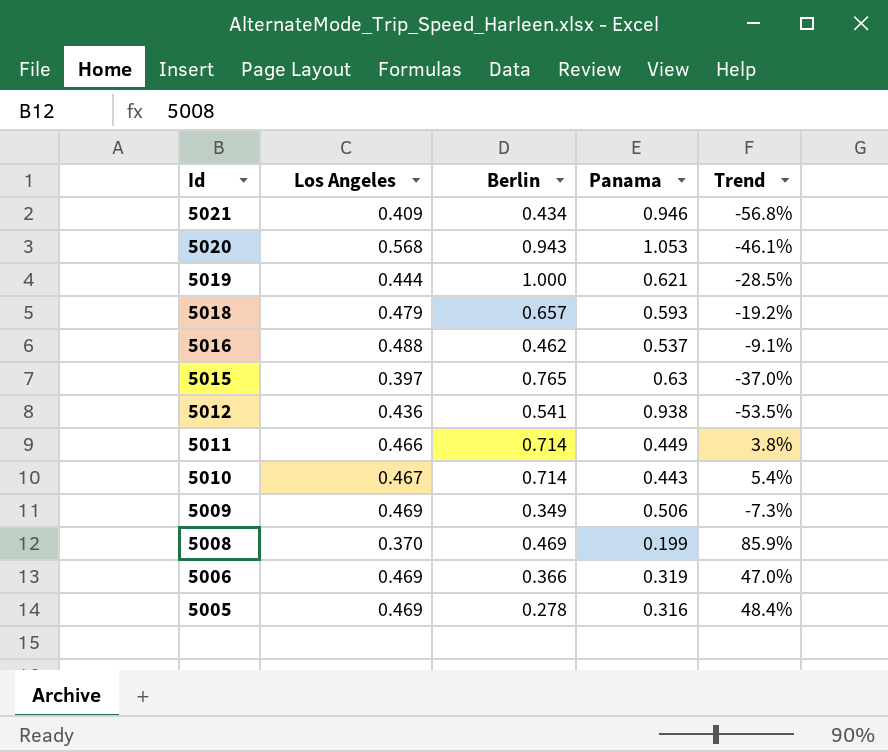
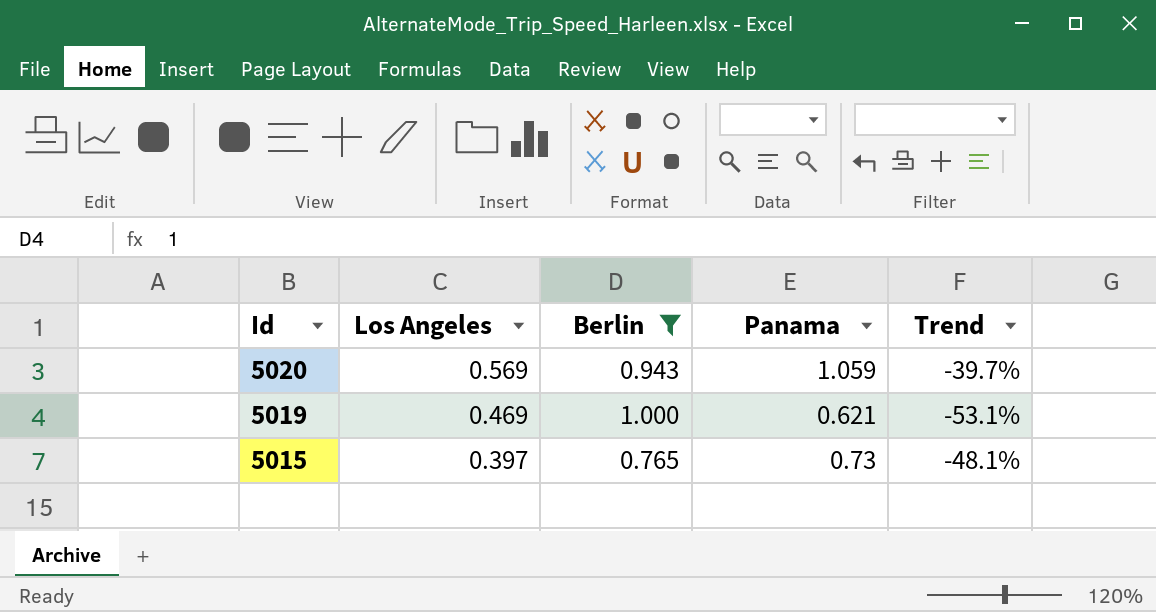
filter: none -> Berlin >= 0.765
column Trend | formula: ([Los Angeles] - [Panama]) / [Panama] -> ([Los Angeles] - [Berlin]) / [Berlin]
5020 | Los Angeles: 0.568 -> 0.569
5020 | Panama: 1.053 -> 1.059
5019 | Los Angeles: 0.444 -> 0.469
5015 | Panama: 0.63 -> 0.73

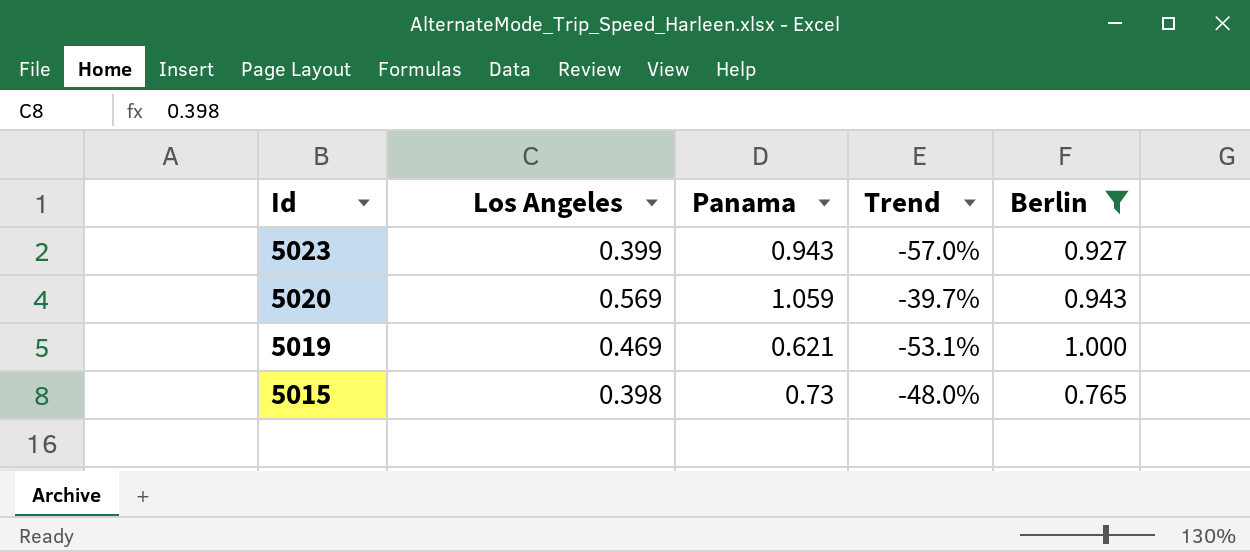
column Berlin | position: 3 -> 5
row 5023: none -> 0.399 | 0.943 | -57.0% | 0.927
5015 | Los Angeles: 0.397 -> 0.398
5015 | Trend: -48.1% -> -48.0%

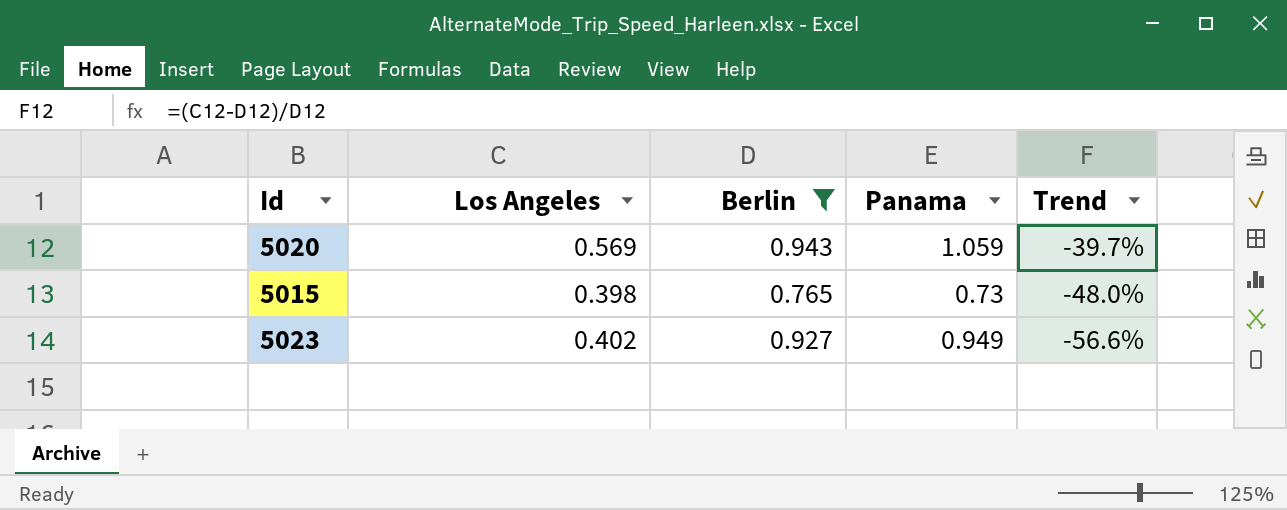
row order: Id descending -> Trend descending
column Berlin | position: 5 -> 3
row 5019: 0.469 | 0.621 | -53.1% | 1.000 -> none
5023 | Los Angeles: 0.399 -> 0.402
5023 | Panama: 0.943 -> 0.949
5023 | Trend: -57.0% -> -56.6%

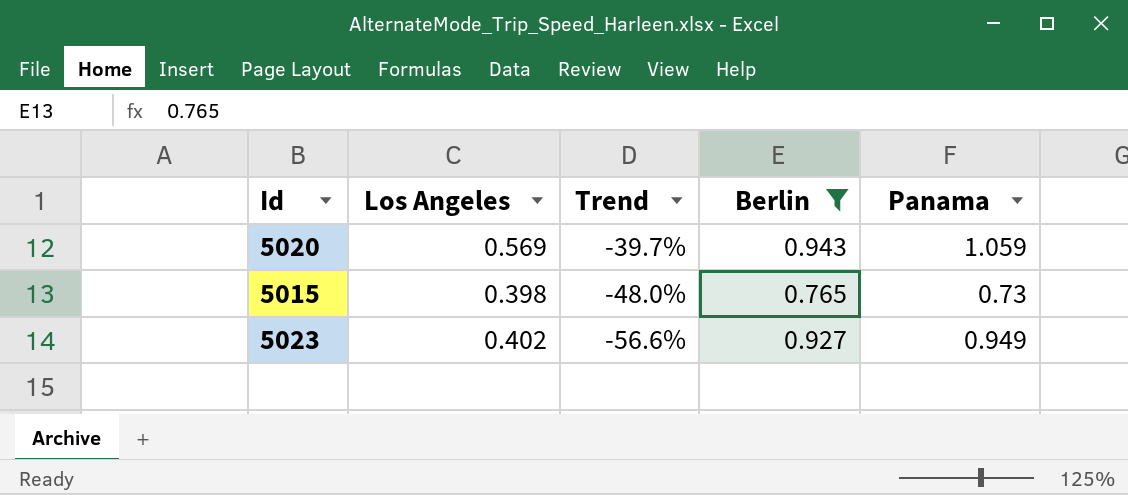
column Trend | position: 5 -> 3

